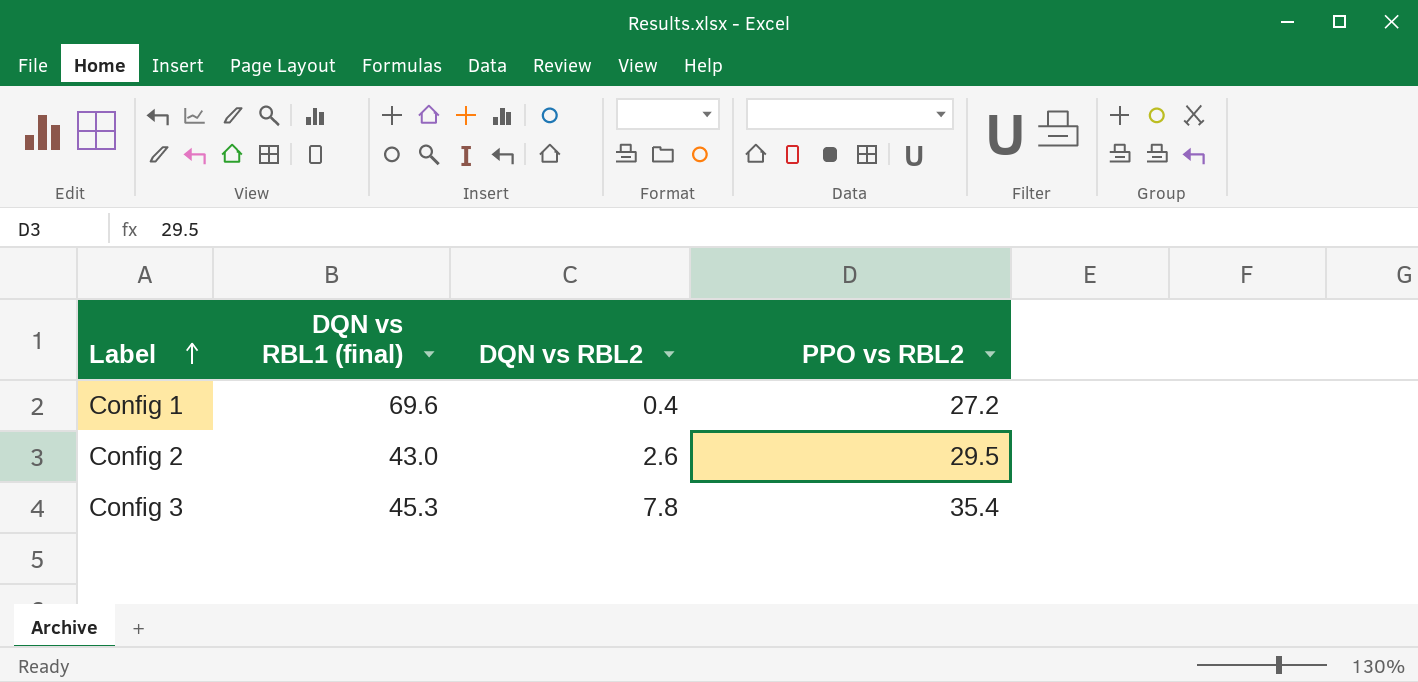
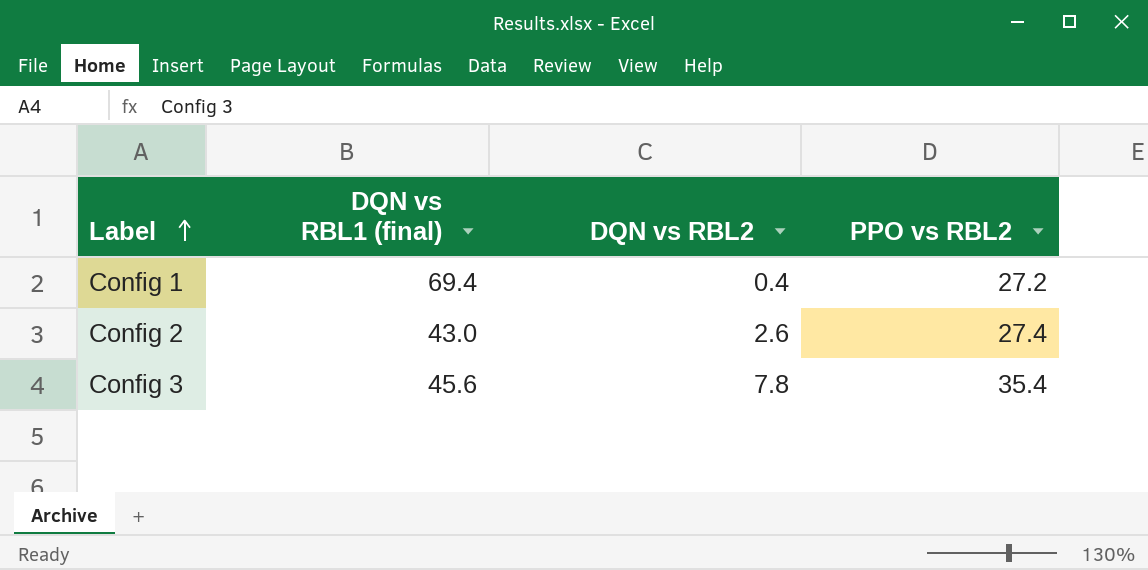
Config 1 | DQN vs RBL1 (final): 69.6 -> 69.4
Config 2 | PPO vs RBL2: 29.5 -> 27.4
Config 3 | DQN vs RBL1 (final): 45.3 -> 45.6

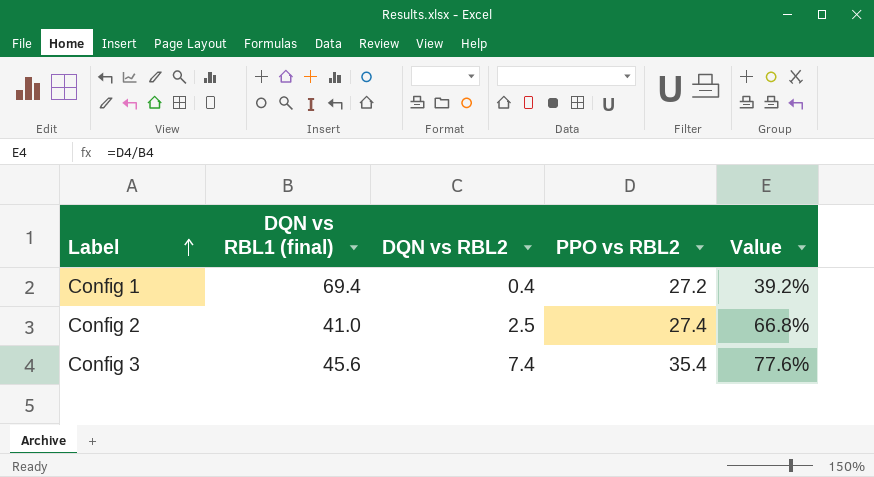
column Value | formula: none -> [PPO vs RBL2] / [DQN vs RBL1 (final)]
Config 2 | DQN vs RBL1 (final): 43.0 -> 41.0
Config 2 | DQN vs RBL2: 2.6 -> 2.5
Config 3 | DQN vs RBL2: 7.8 -> 7.4

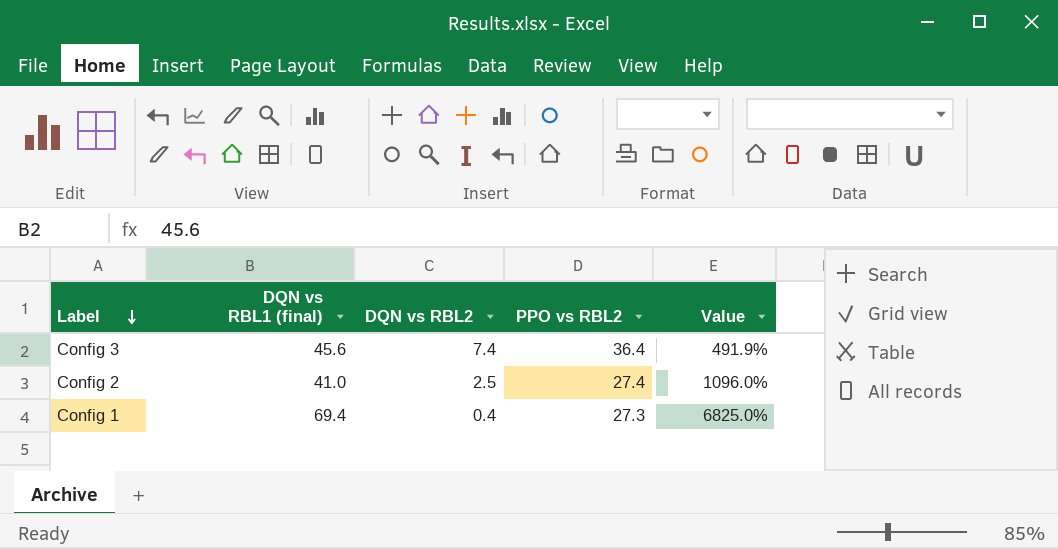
row order: Label ascending -> Label descending
column Value | formula: [PPO vs RBL2] / [DQN vs RBL1 (final)] -> [PPO vs RBL2] / [DQN vs RBL2]
Config 3 | PPO vs RBL2: 35.4 -> 36.4
Config 1 | PPO vs RBL2: 27.2 -> 27.3

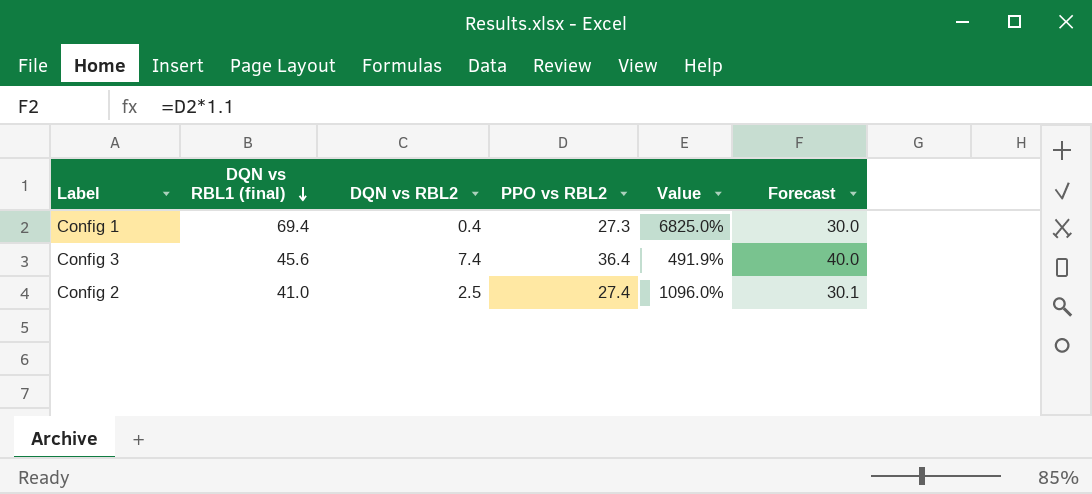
row order: Label descending -> DQN vs RBL1 (final) descending
column Forecast | formula: none -> [PPO vs RBL2] * 1.1

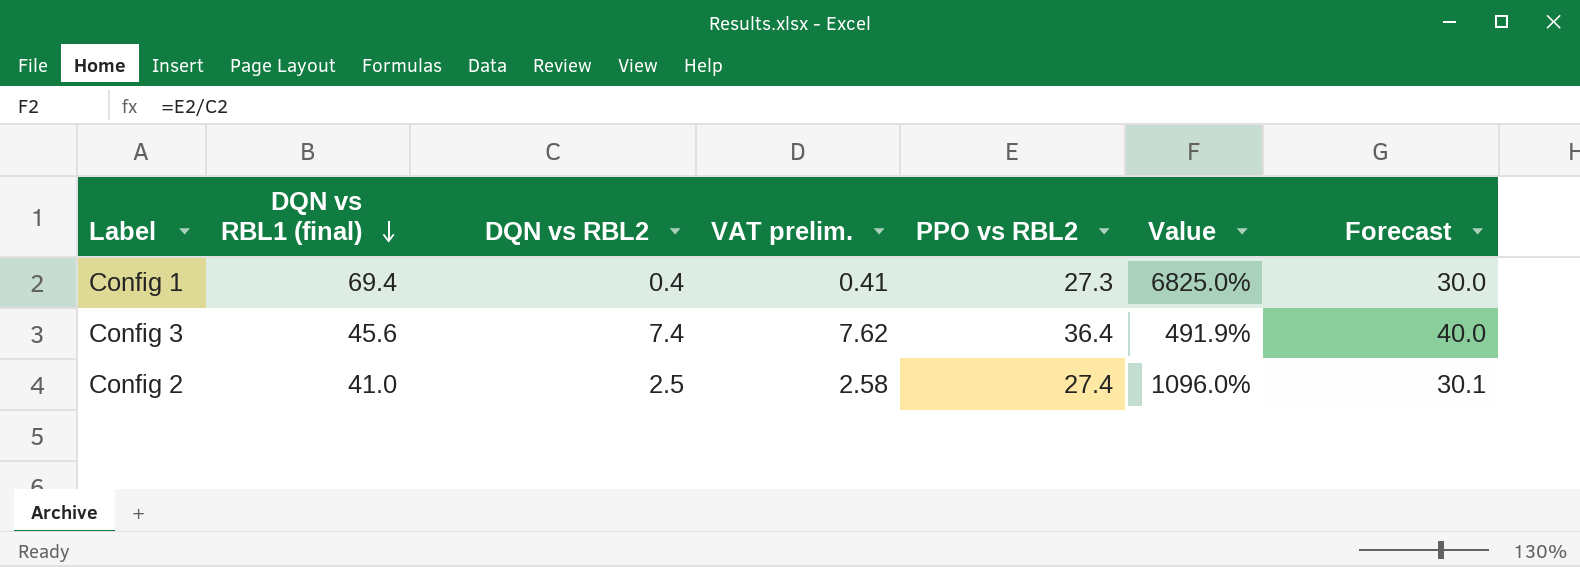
column VAT prelim. | formula: none -> [DQN vs RBL2] * 1.03

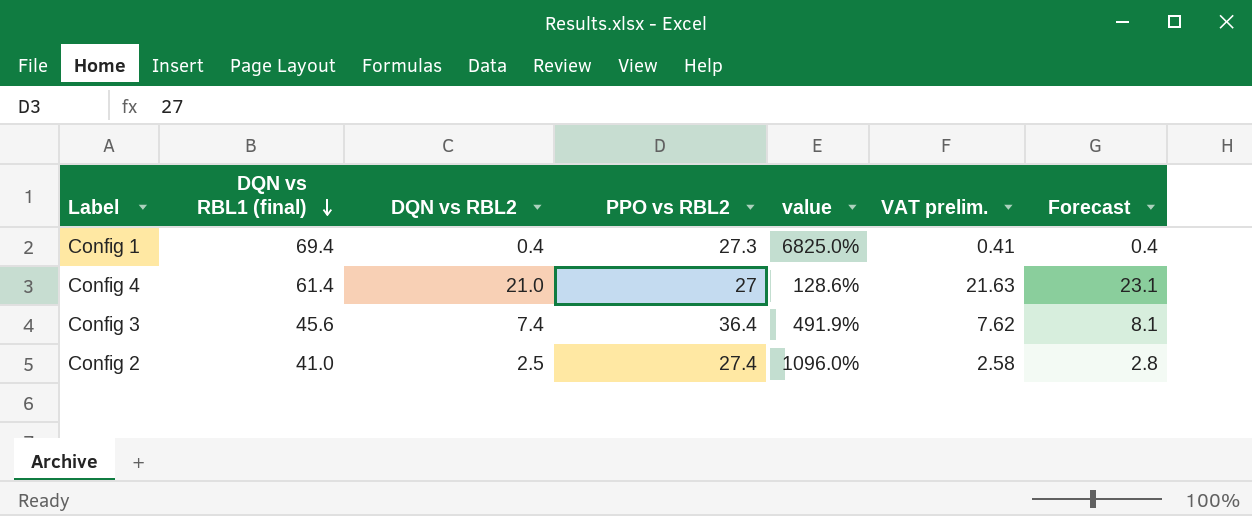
column name: Value -> value
column VAT prelim. | position: 4 -> 6
column Forecast | formula: [PPO vs RBL2] * 1.1 -> [DQN vs RBL2] * 1.1
row Config 4: none -> 61.4 | 21.0 | 27 | 128.6% | 21.63 | 23.1

